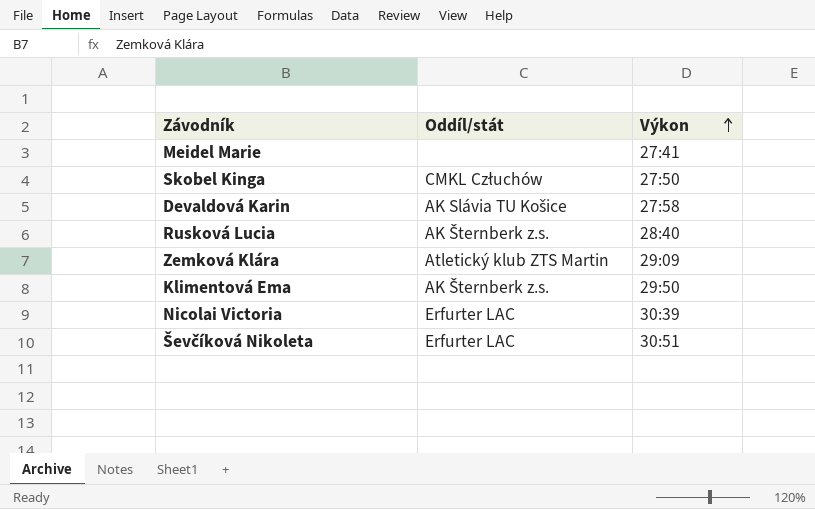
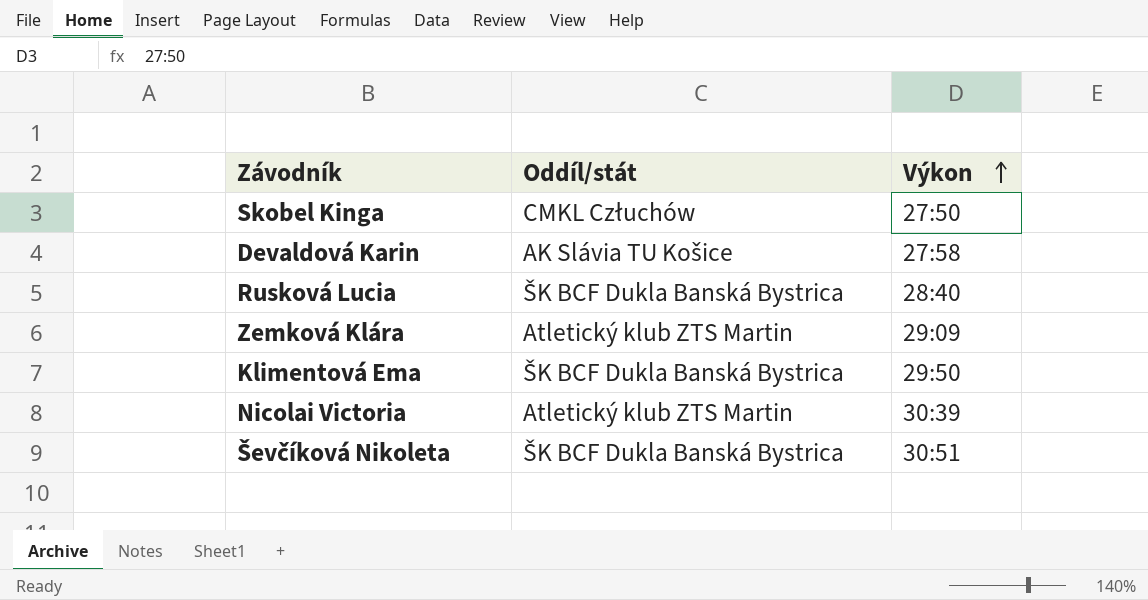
row Meidel Marie: none | 27:41 -> none
Rusková Lucia | Oddíl/stát: AK Šternberk z.s. -> ŠK BCF Dukla Banská Bystrica
Klimentová Ema | Oddíl/stát: AK Šternberk z.s. -> ŠK BCF Dukla Banská Bystrica
Nicolai Victoria | Oddíl/stát: Erfurter LAC -> Atletický klub ZTS Martin
Ševčíková Nikoleta | Oddíl/stát: Erfurter LAC -> ŠK BCF Dukla Banská Bystrica

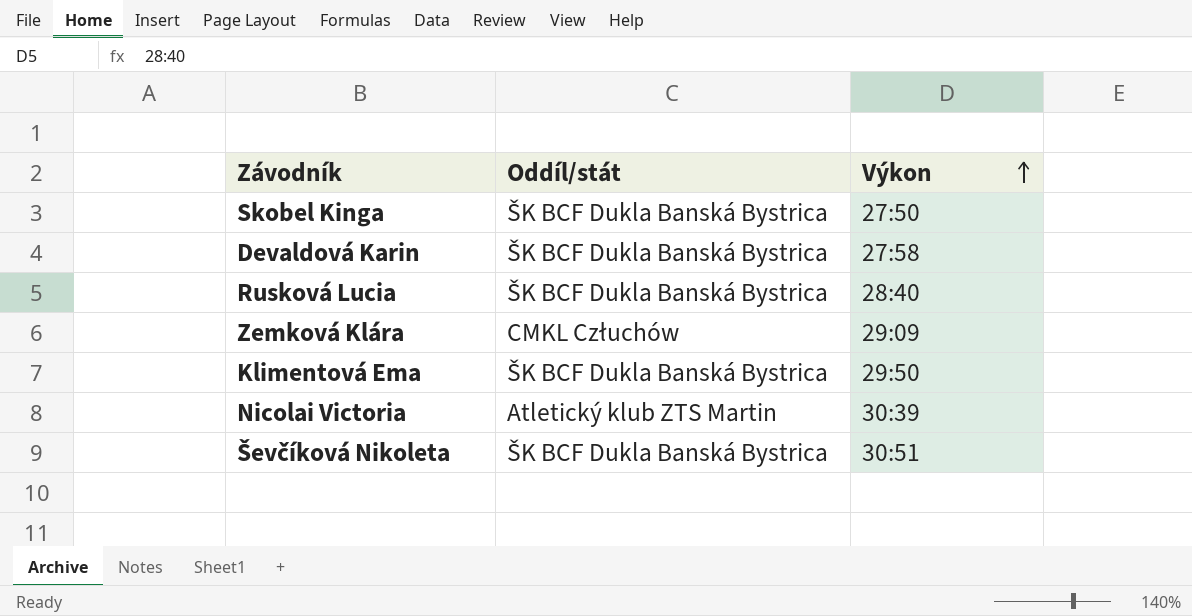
Skobel Kinga | Oddíl/stát: CMKL Człuchów -> ŠK BCF Dukla Banská Bystrica
Devaldová Karin | Oddíl/stát: AK Slávia TU Košice -> ŠK BCF Dukla Banská Bystrica
Zemková Klára | Oddíl/stát: Atletický klub ZTS Martin -> CMKL Człuchów

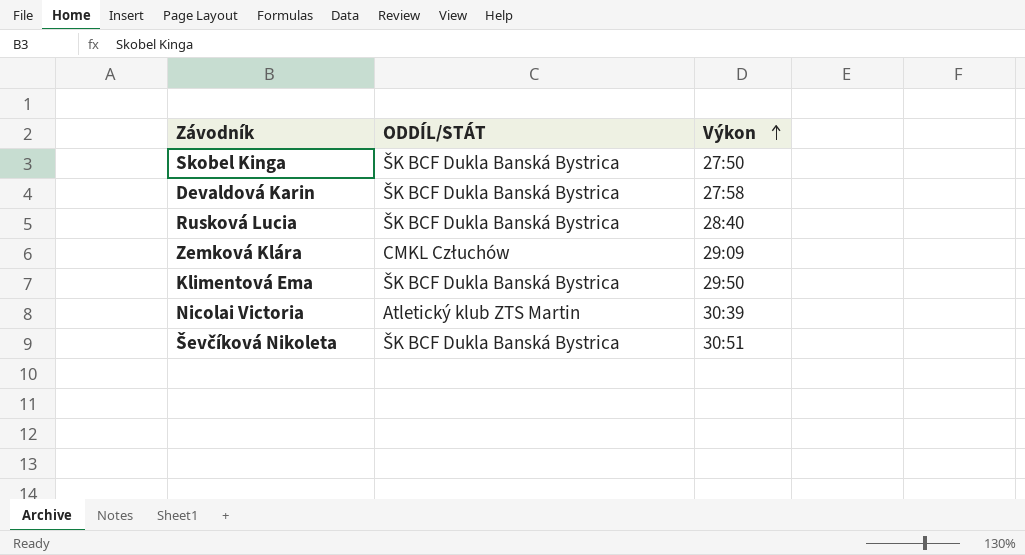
column name: Oddíl/stát -> ODDÍL/STÁT

